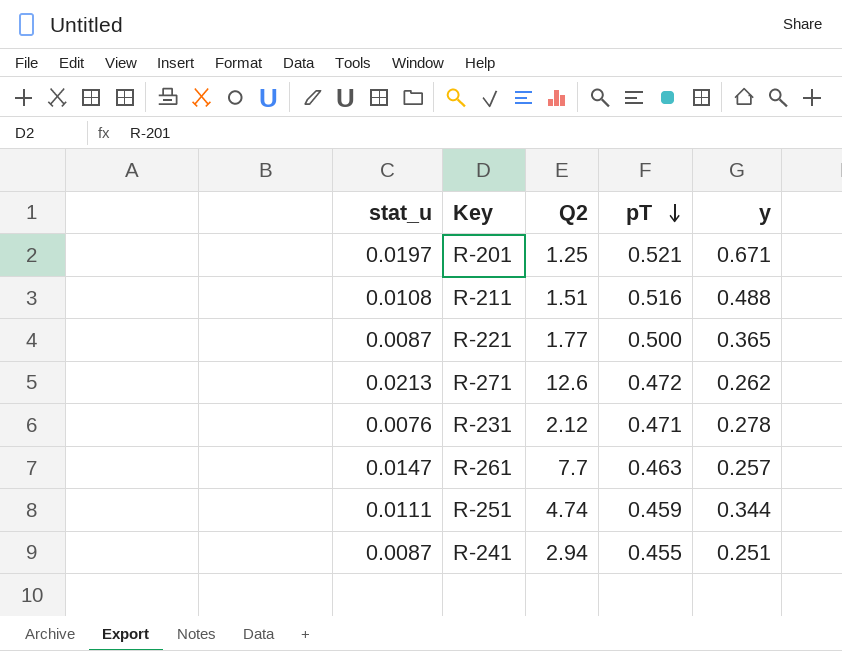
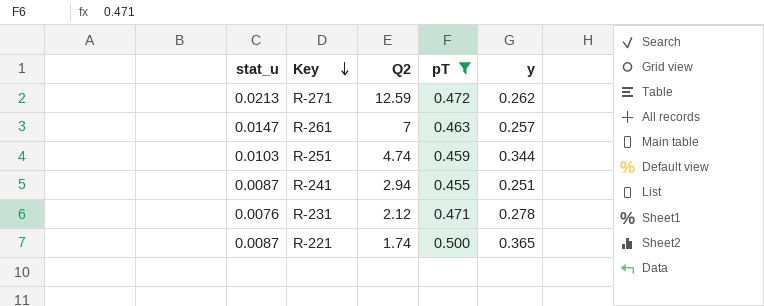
filter: none -> pT <= 0.500
row order: pT descending -> Key descending
R-271 | Q2: 12.6 -> 12.59
R-261 | Q2: 7.7 -> 7
R-251 | stat_u: 0.0111 -> 0.0103
R-221 | Q2: 1.77 -> 1.74

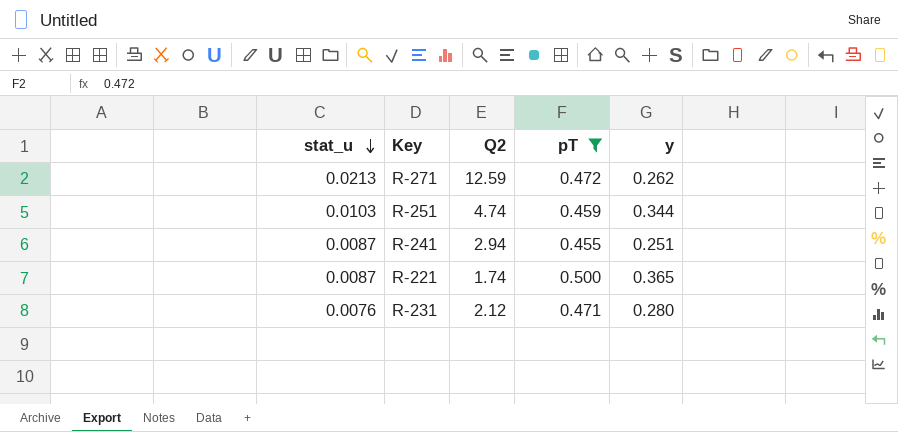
row order: Key descending -> stat_u descending
row R-261: 0.0147 | 7 | 0.463 | 0.257 -> none
R-231 | y: 0.278 -> 0.280

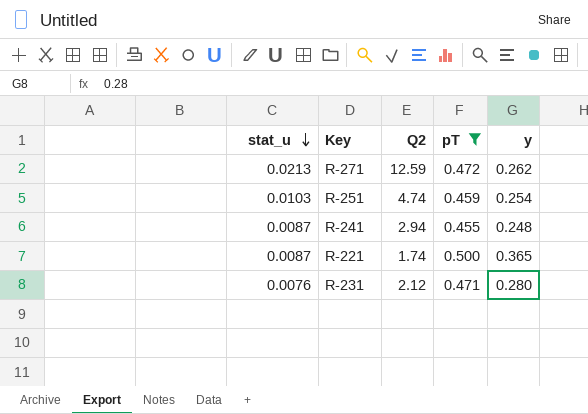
R-251 | y: 0.344 -> 0.254
R-241 | y: 0.251 -> 0.248

